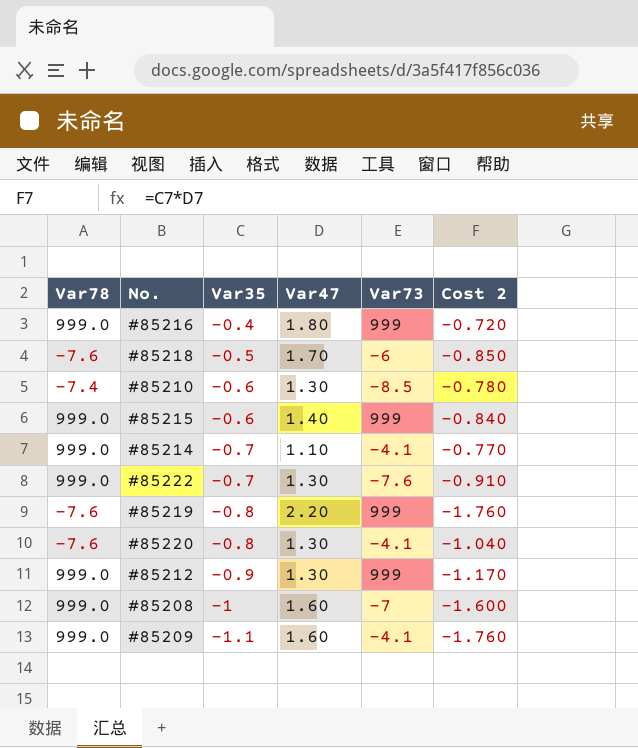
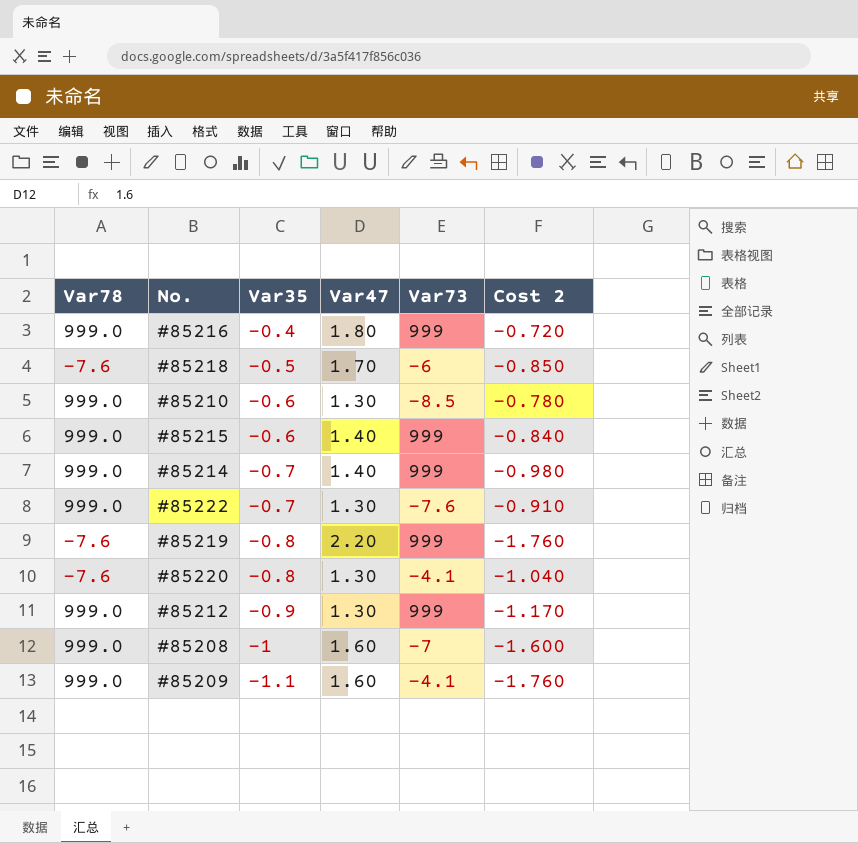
#85210 | Var78: -7.4 -> 999.0
#85214 | Var47: 1.10 -> 1.40
#85214 | Var73: -4.1 -> 999
#85214 | Cost 2: -0.770 -> -0.980

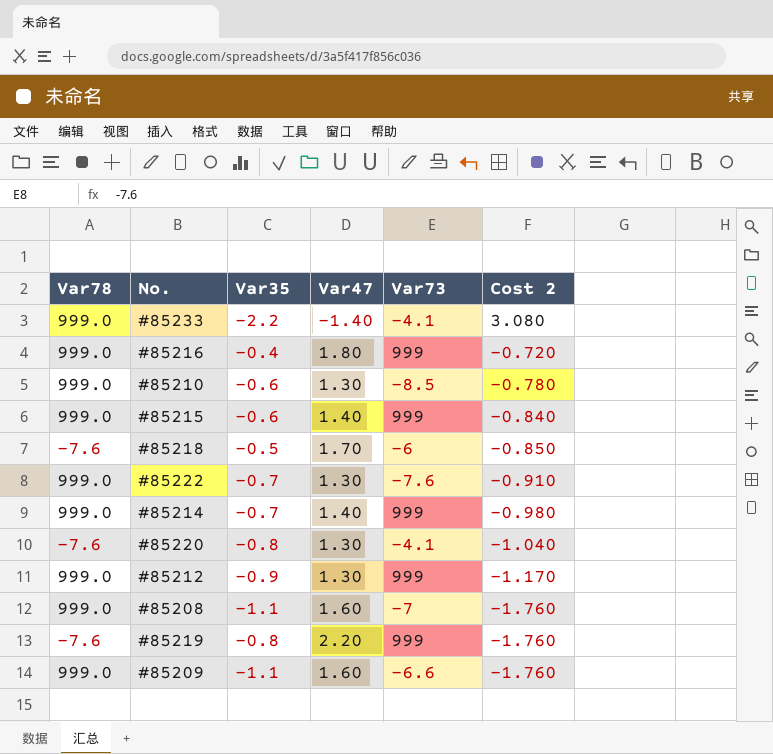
row order: Var35 descending -> Cost 2 descending
row #85233: none -> 999.0 | -2.2 | -1.40 | -4.1 | 3.080
#85208 | Var35: -1 -> -1.1
#85208 | Cost 2: -1.600 -> -1.760
#85209 | Var73: -4.1 -> -6.6

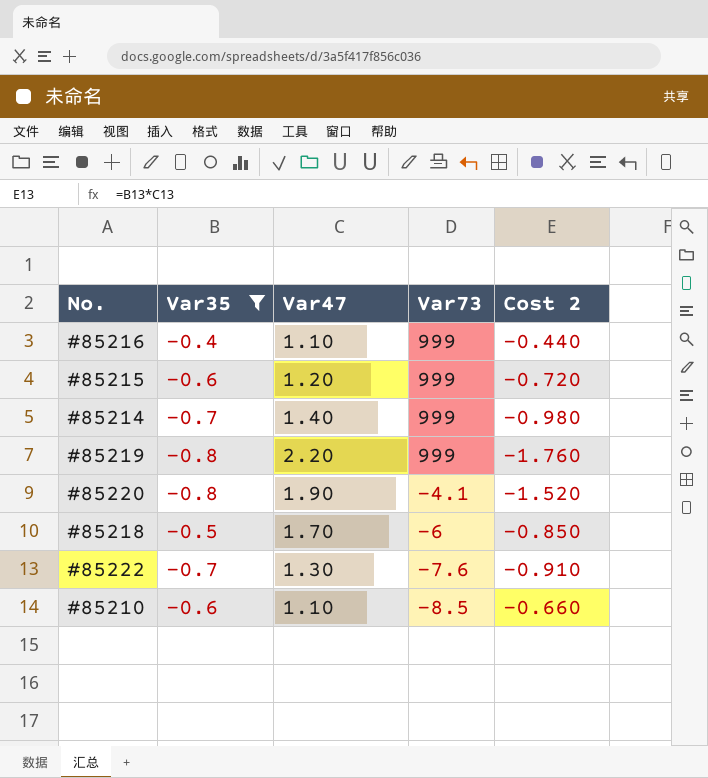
filter: none -> Var35 >= -0.8
row order: Cost 2 descending -> Var73 descending
column Var78 | position: 1 -> none
#85216 | Var47: 1.80 -> 1.10
#85216 | Cost 2: -0.720 -> -0.440
#85215 | Var47: 1.40 -> 1.20
#85215 | Cost 2: -0.840 -> -0.720
#85220 | Var47: 1.30 -> 1.90
#85220 | Cost 2: -1.040 -> -1.520
#85210 | Var47: 1.30 -> 1.10
#85210 | Cost 2: -0.780 -> -0.660

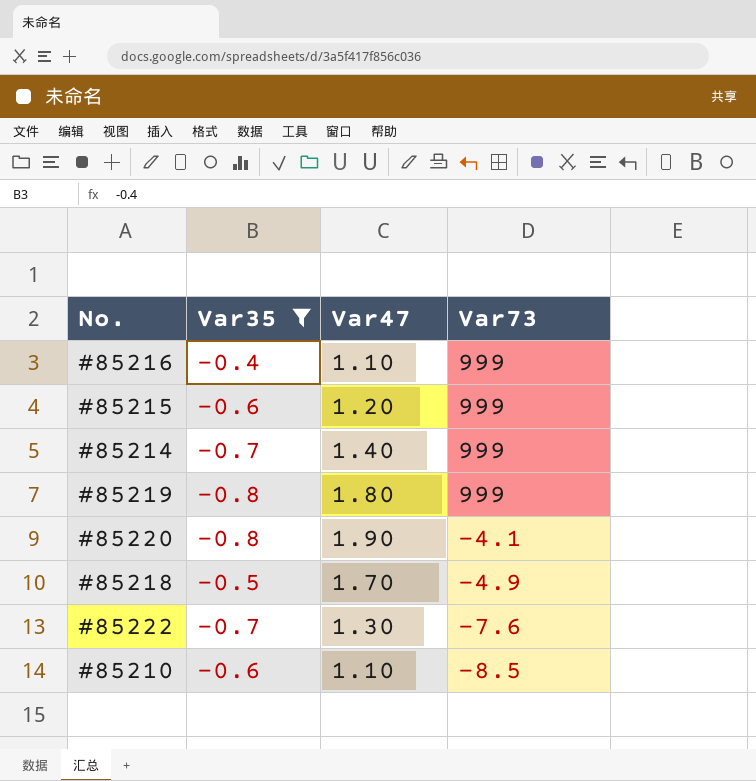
column Cost 2 | formula: [Var35] * [Var47] -> none
#85219 | Var47: 2.20 -> 1.80
#85218 | Var73: -6 -> -4.9

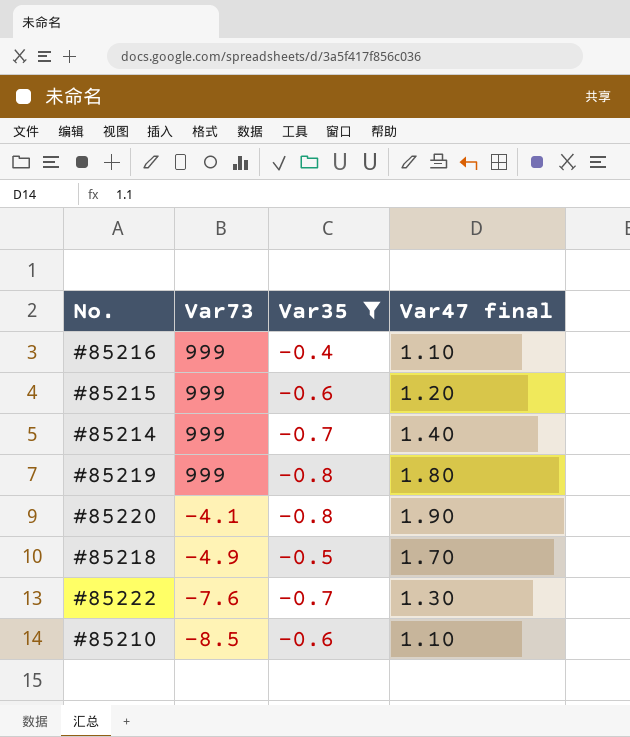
column Var73 | position: 4 -> 2
column name: Var47 -> Var47 final

